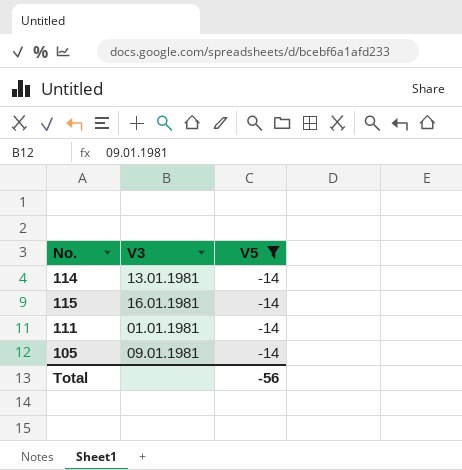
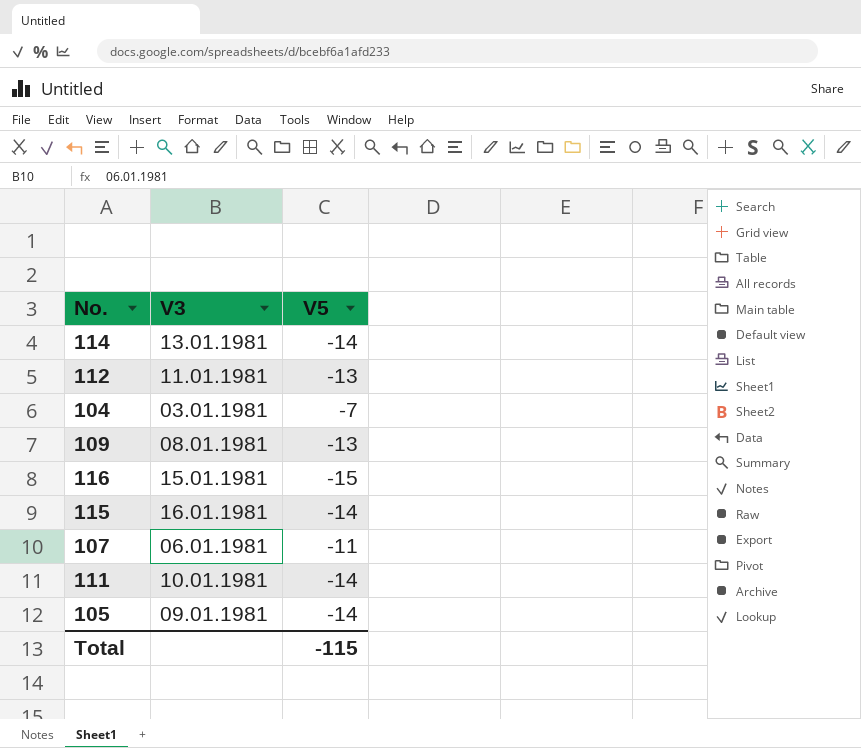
filter: V5 = -14 -> none
111 | V3: 01.01.1981 -> 10.01.1981
Total | V5: -56 -> -115

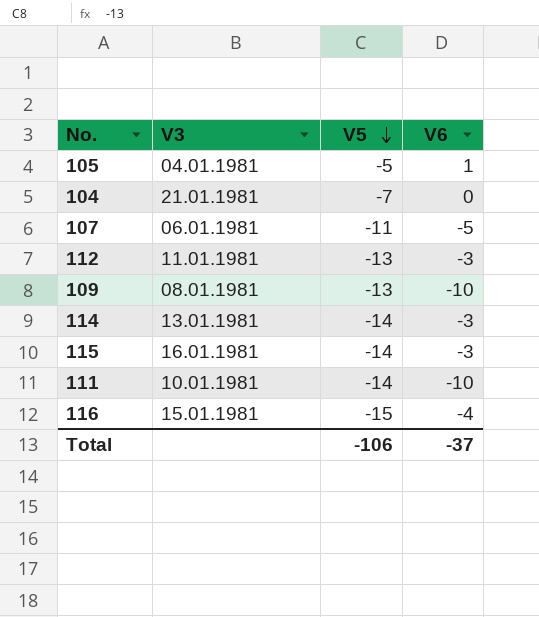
row order: none -> V5 descending
column V6 | position: none -> 4
105 | V3: 09.01.1981 -> 04.01.1981
105 | V5: -14 -> -5
104 | V3: 03.01.1981 -> 21.01.1981
Total | V5: -115 -> -106

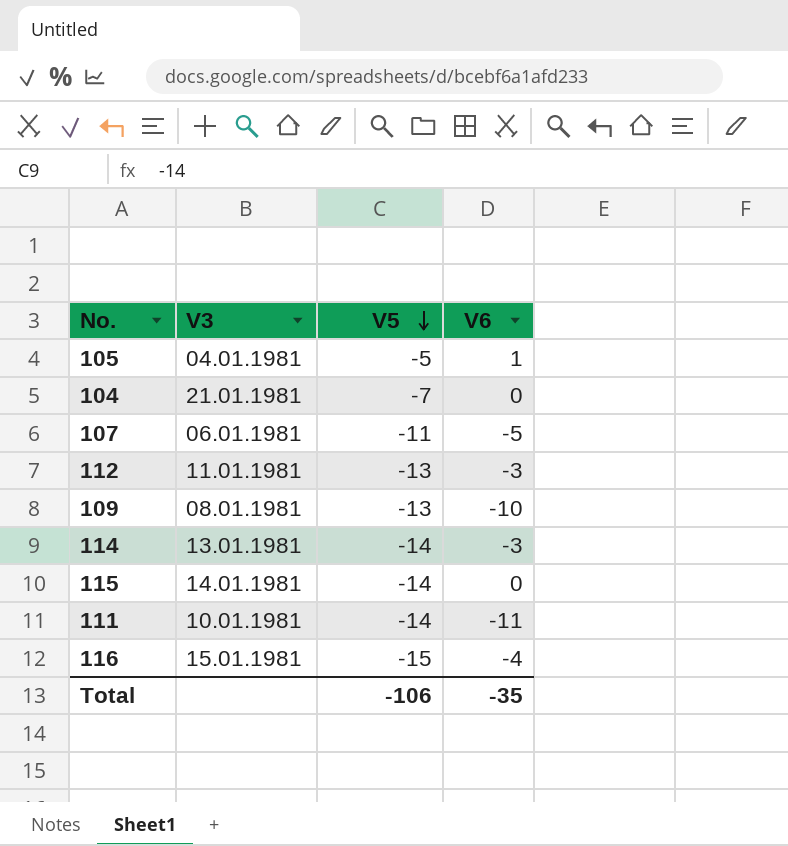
115 | V3: 16.01.1981 -> 14.01.1981
115 | V6: -3 -> 0
111 | V6: -10 -> -11
Total | V6: -37 -> -35

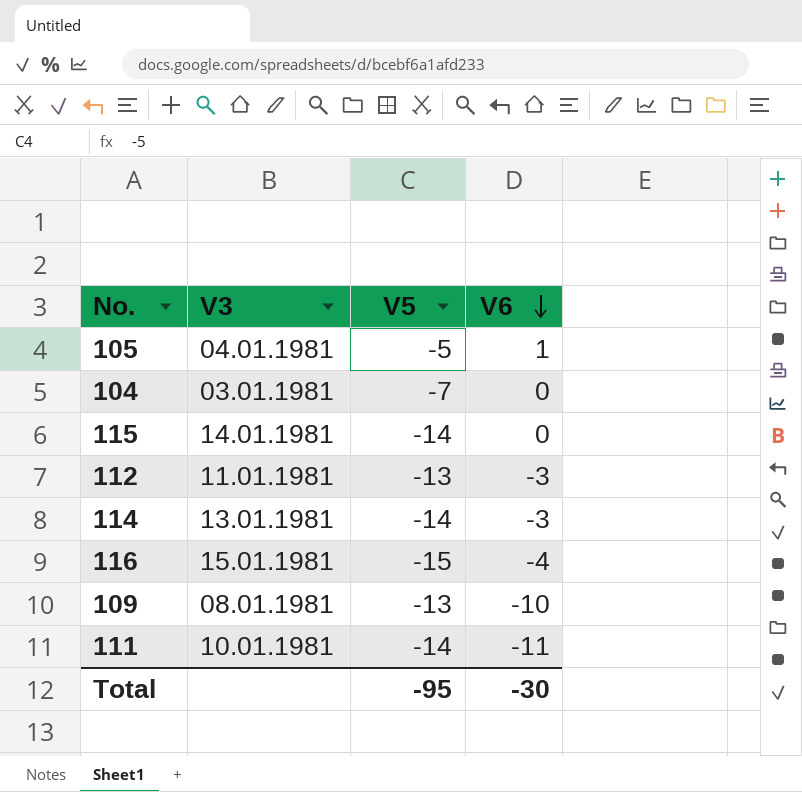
row order: V5 descending -> V6 descending
row 107: 06.01.1981 | -11 | -5 -> none
104 | V3: 21.01.1981 -> 03.01.1981
Total | V5: -106 -> -95
Total | V6: -35 -> -30

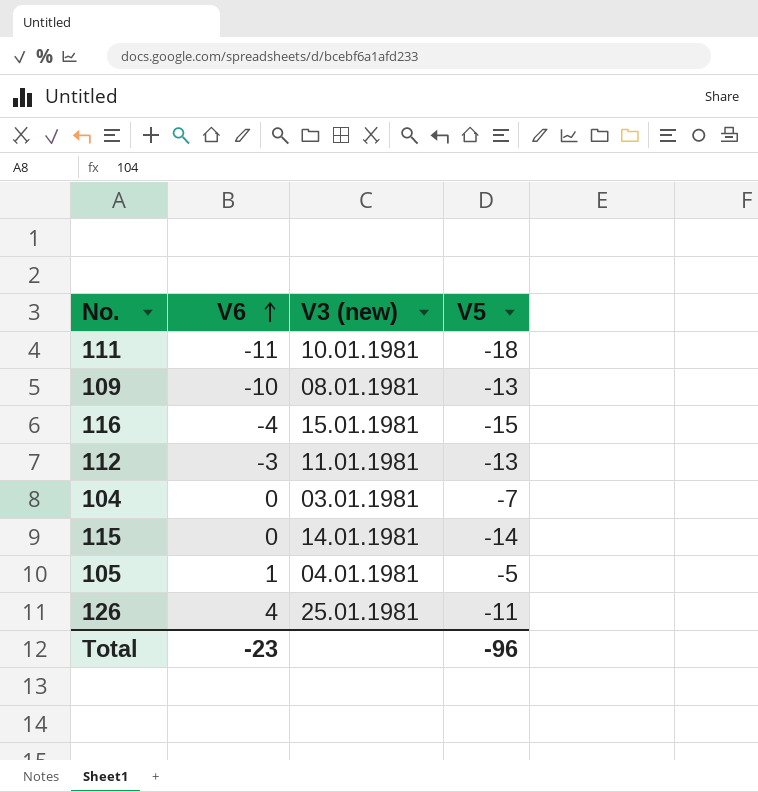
row order: V6 descending -> V6 ascending
column V6 | position: 4 -> 2
column name: V3 -> V3 (new)
row 114: 13.01.1981 | -14 | -3 -> none
111 | V5: -14 -> -18
row 126: none -> 4 | 25.01.1981 | -11
Total | V6: -30 -> -23
Total | V5: -95 -> -96

